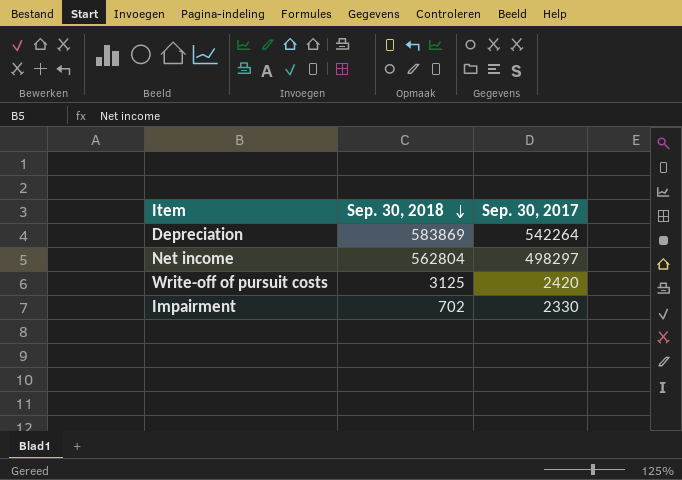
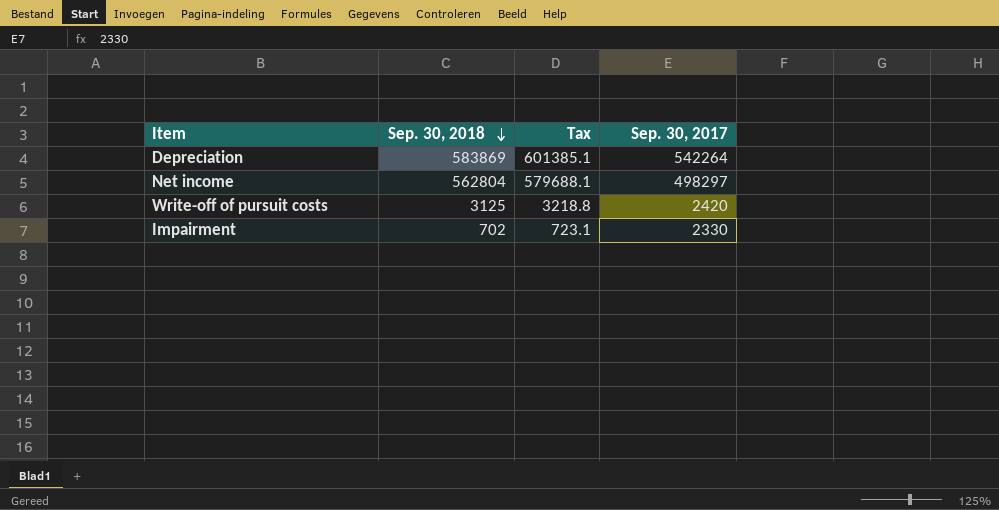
column Tax | formula: none -> [Sep. 30, 2018] * 1.03

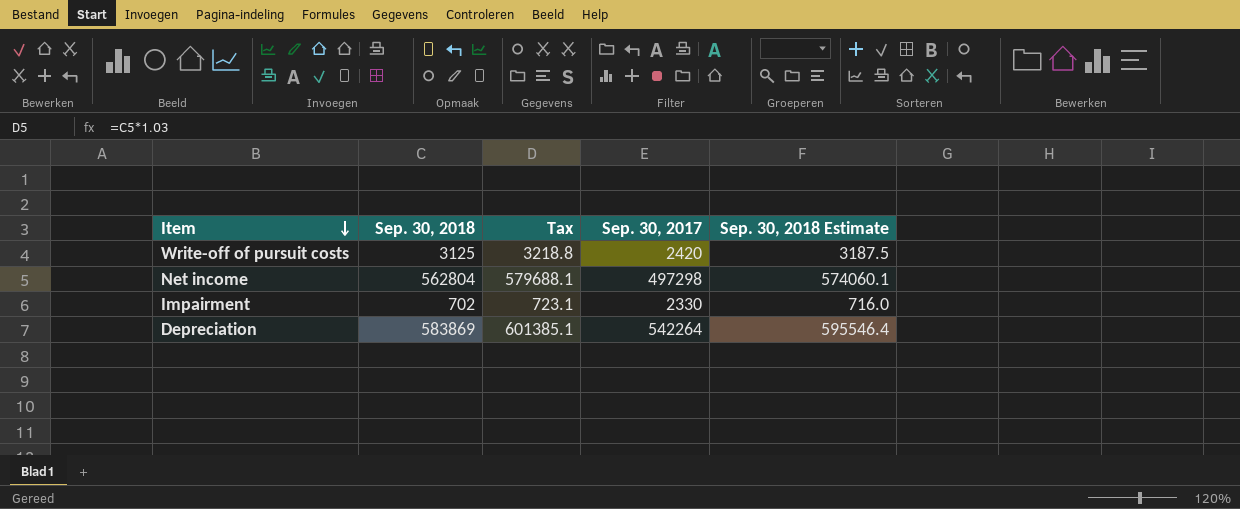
row order: Sep. 30, 2018 descending -> Item descending
column Sep. 30, 2018 Estimate | formula: none -> [Sep. 30, 2018] * 1.02
Net income | Sep. 30, 2017: 498297 -> 497298

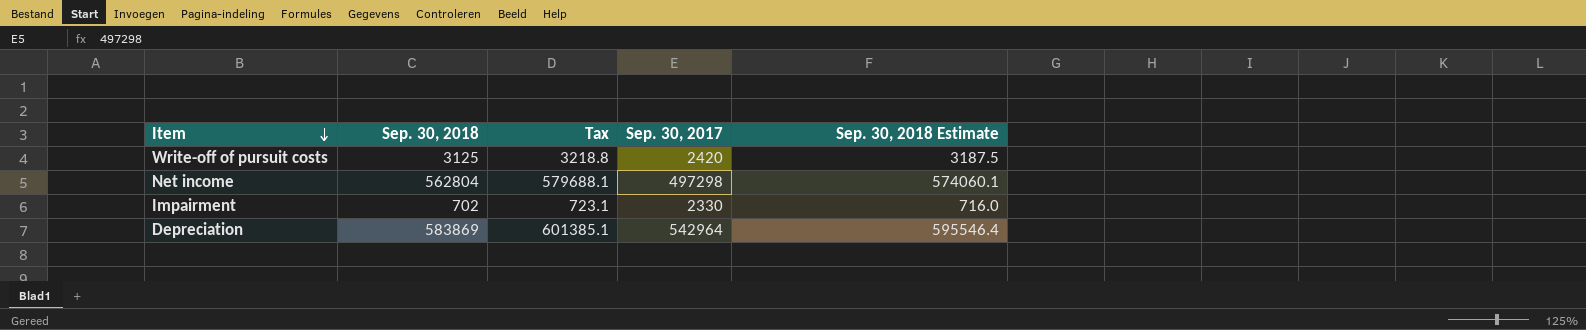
Depreciation | Sep. 30, 2017: 542264 -> 542964

